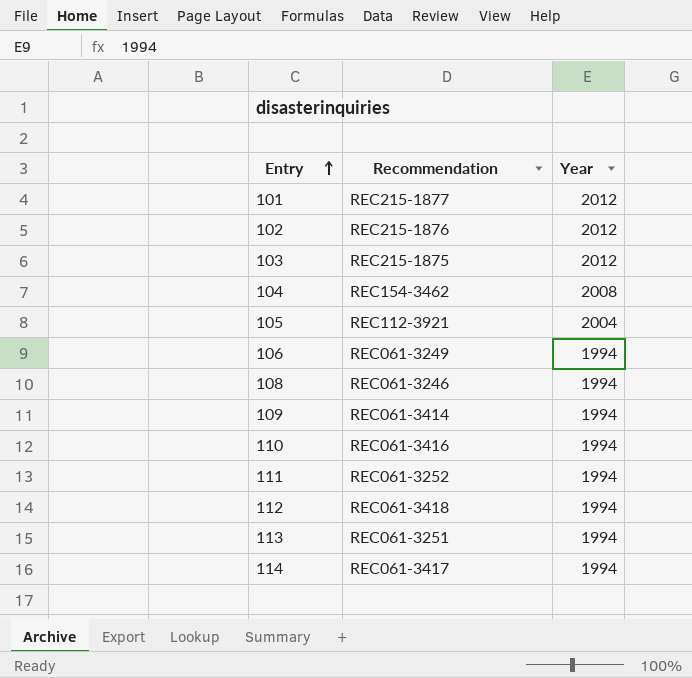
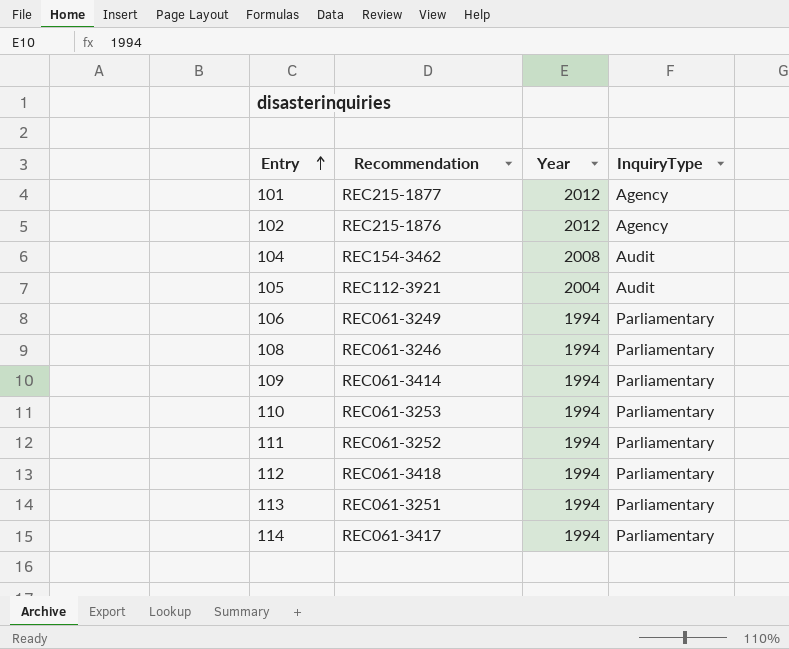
column InquiryType | position: none -> 4
row 103: REC215-1875 | 2012 -> none
110 | Recommendation: REC061-3416 -> REC061-3253

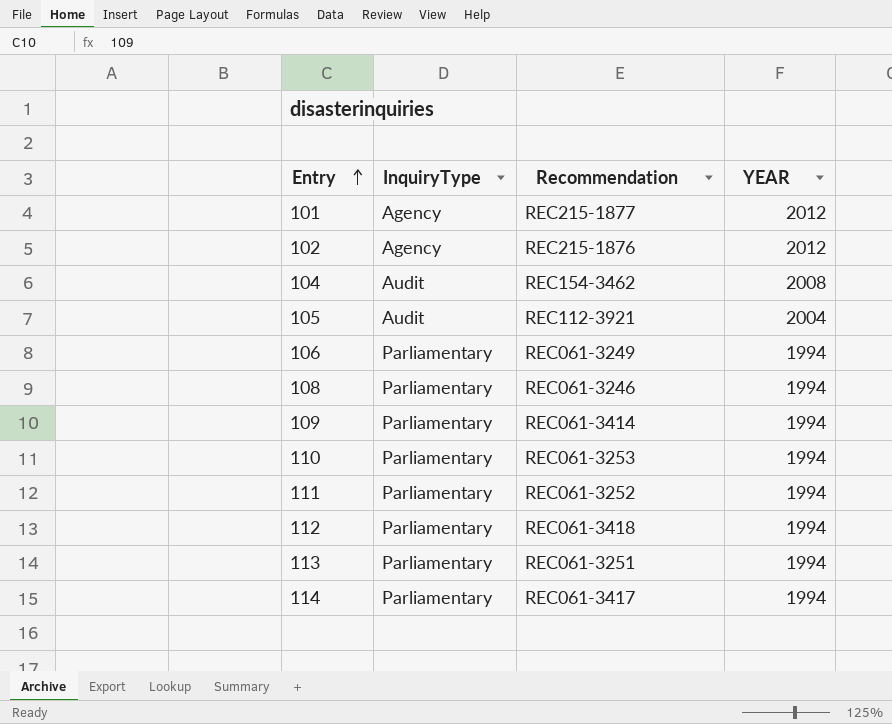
column InquiryType | position: 4 -> 2
column name: Year -> YEAR

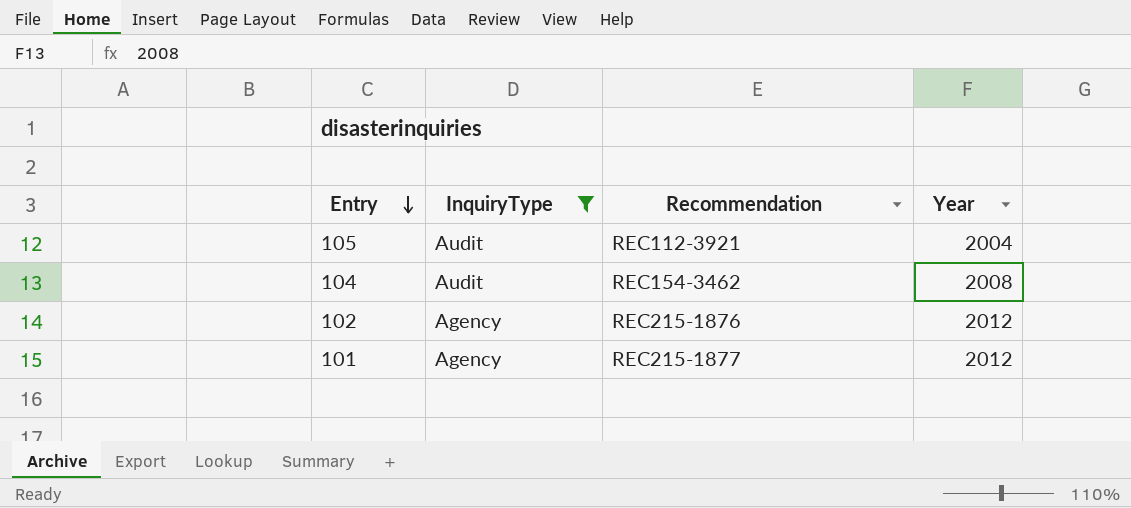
filter: none -> InquiryType != Parliamentary
row order: Entry ascending -> Entry descending
column name: YEAR -> Year

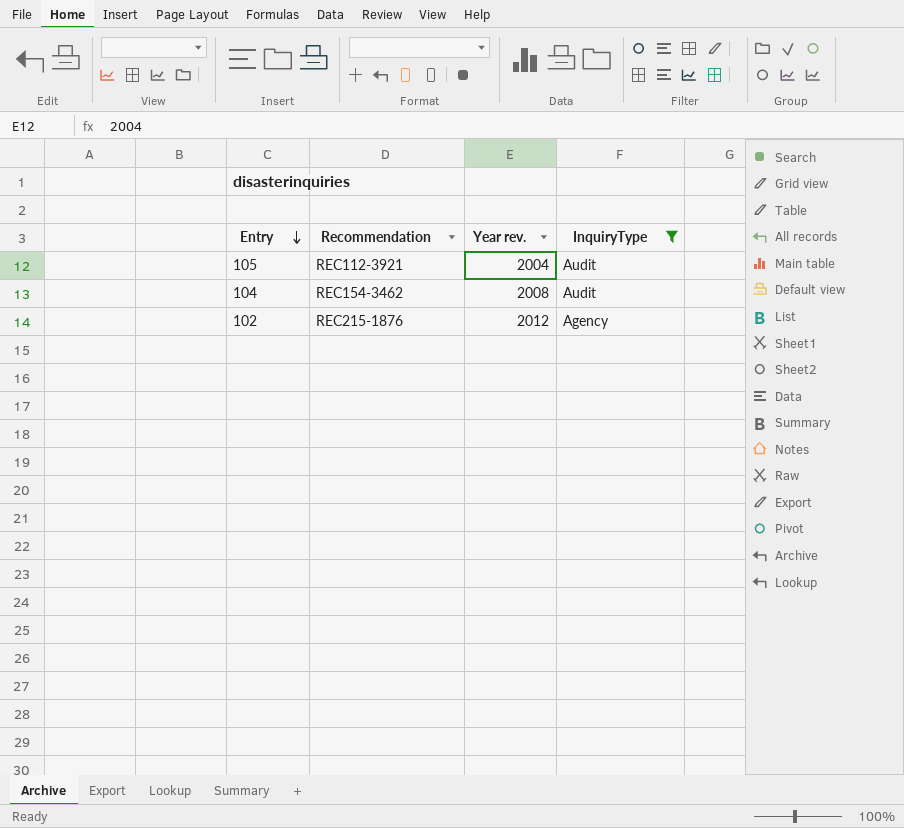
column name: Year -> Year rev.
column InquiryType | position: 2 -> 4
row 101: Agency | REC215-1877 | 2012 -> none

